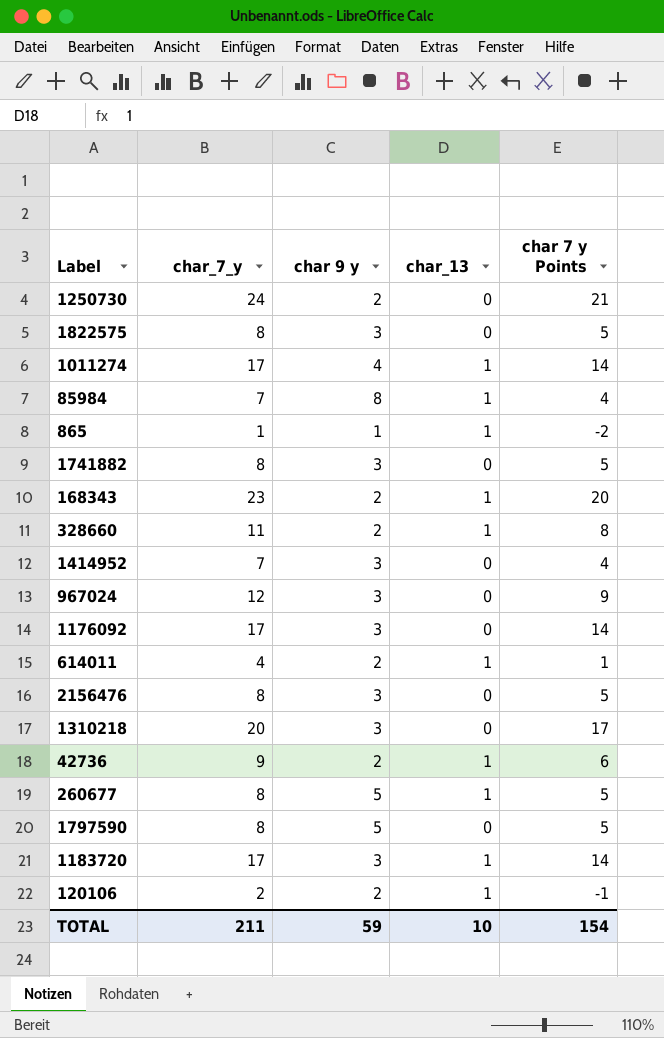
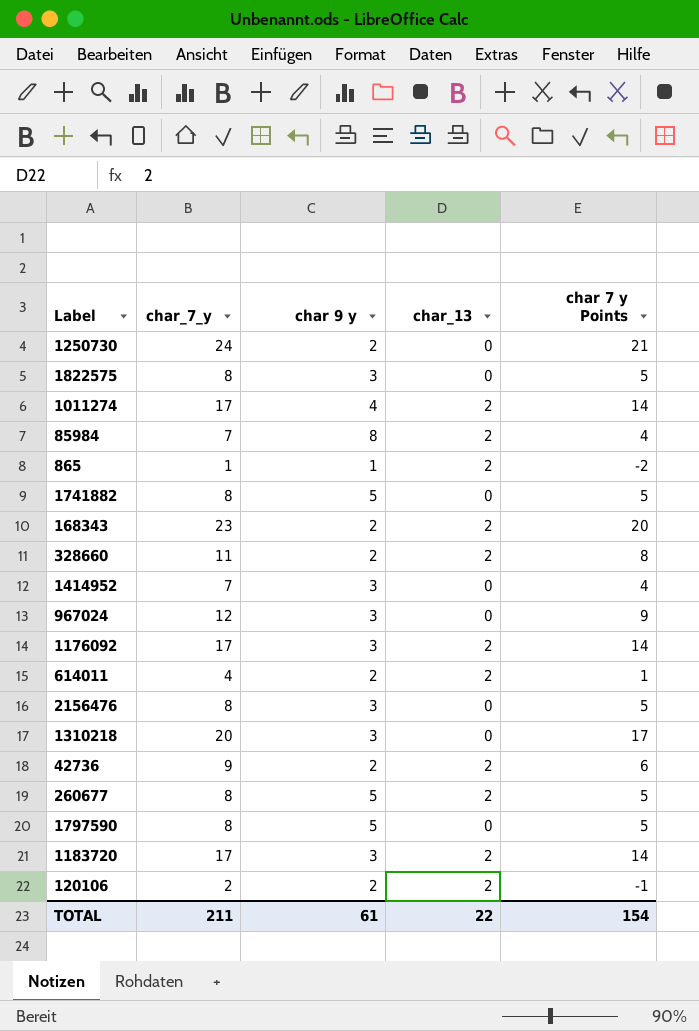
1011274 | char_13: 1 -> 2
85984 | char_13: 1 -> 2
865 | char_13: 1 -> 2
1741882 | char 9 y: 3 -> 5
168343 | char_13: 1 -> 2
328660 | char_13: 1 -> 2
1176092 | char_13: 0 -> 2
614011 | char_13: 1 -> 2
42736 | char_13: 1 -> 2
260677 | char_13: 1 -> 2
1183720 | char_13: 1 -> 2
120106 | char_13: 1 -> 2
TOTAL | char 9 y: 59 -> 61
TOTAL | char_13: 10 -> 22

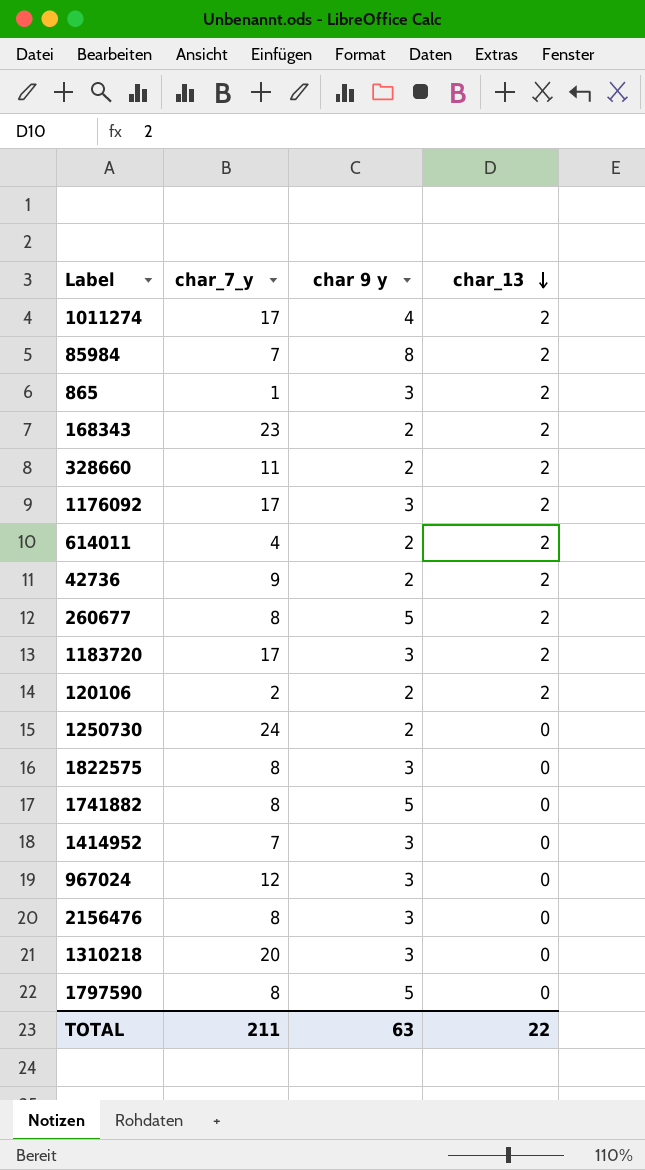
row order: none -> char_13 descending
column char 7 y Points | formula: [char_7_y] - 3 -> none
865 | char 9 y: 1 -> 3
TOTAL | char 9 y: 61 -> 63

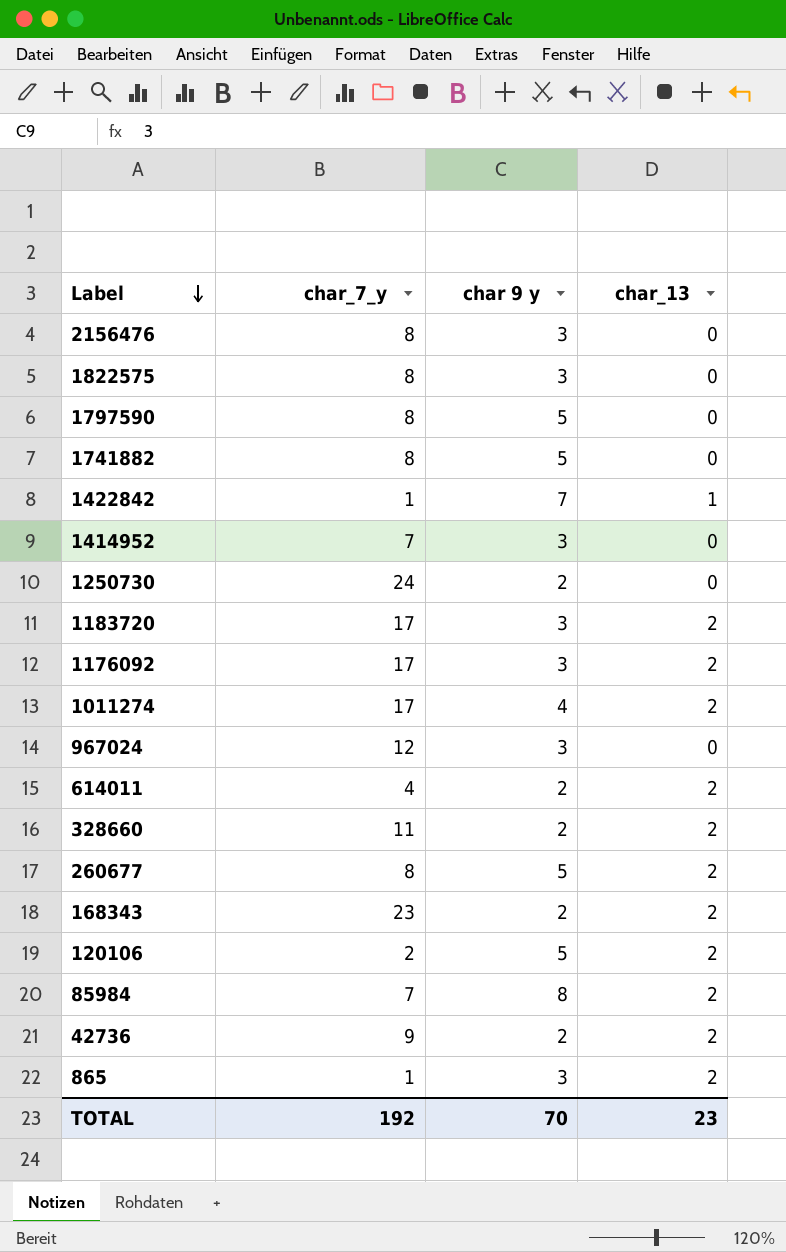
row order: char_13 descending -> Label descending
row 1310218: 20 | 3 | 0 -> none
row 1422842: none -> 1 | 7 | 1
120106 | char 9 y: 2 -> 5
TOTAL | char_7_y: 211 -> 192
TOTAL | char 9 y: 63 -> 70
TOTAL | char_13: 22 -> 23

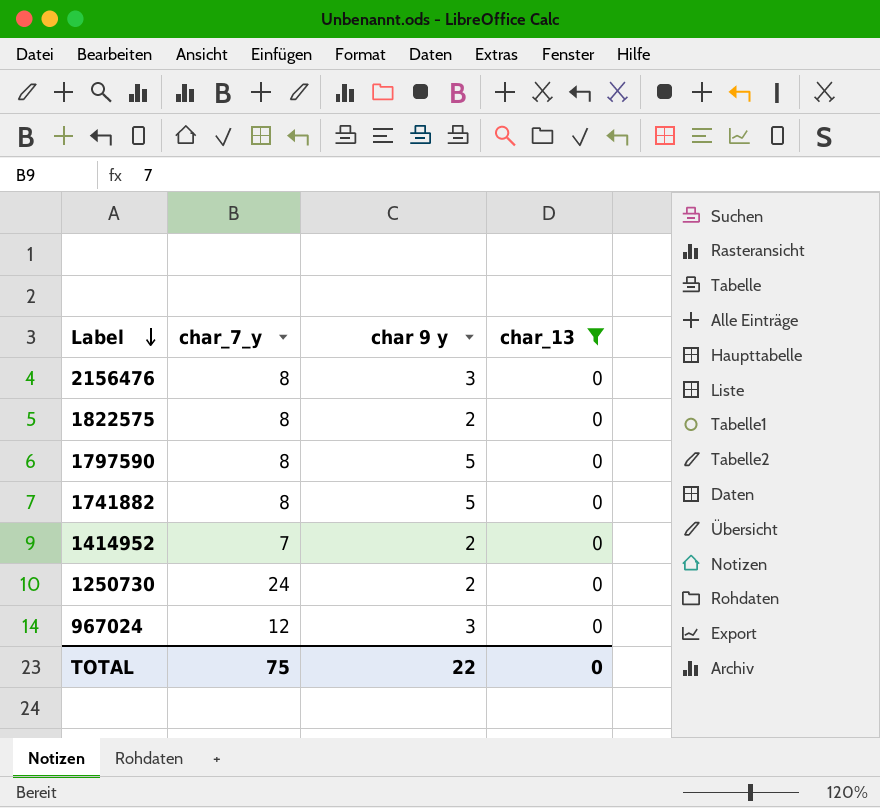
filter: none -> char_13 = 0
1822575 | char 9 y: 3 -> 2
1414952 | char 9 y: 3 -> 2
TOTAL | char_7_y: 192 -> 75
TOTAL | char 9 y: 70 -> 22
TOTAL | char_13: 23 -> 0

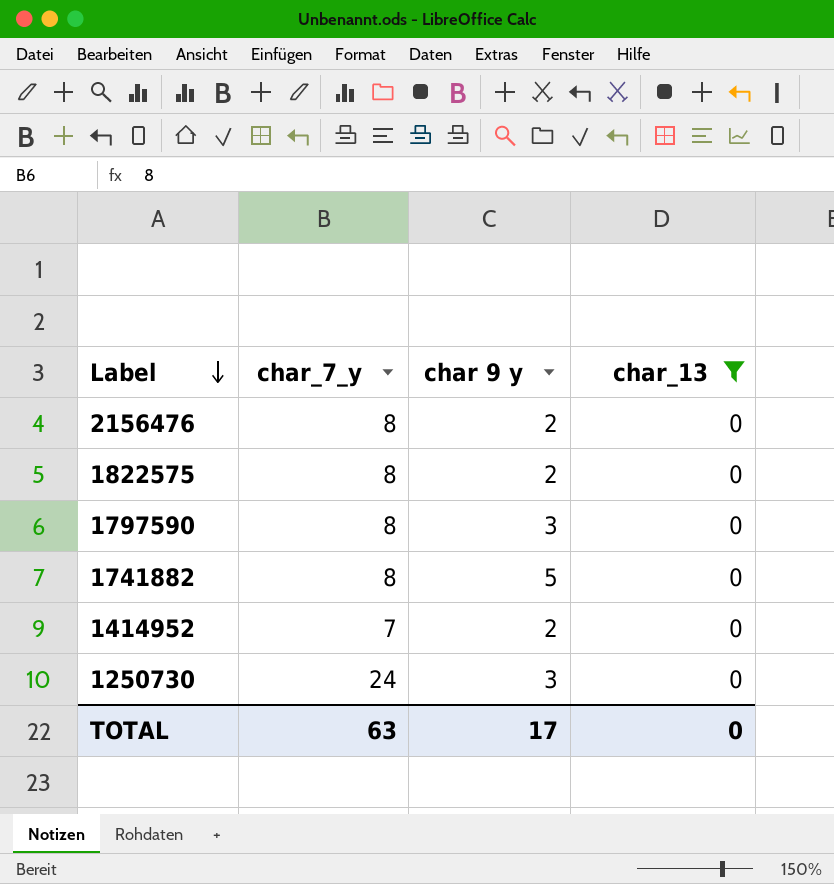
row 967024: 12 | 3 | 0 -> none
2156476 | char 9 y: 3 -> 2
1797590 | char 9 y: 5 -> 3
1250730 | char 9 y: 2 -> 3
TOTAL | char_7_y: 75 -> 63
TOTAL | char 9 y: 22 -> 17

